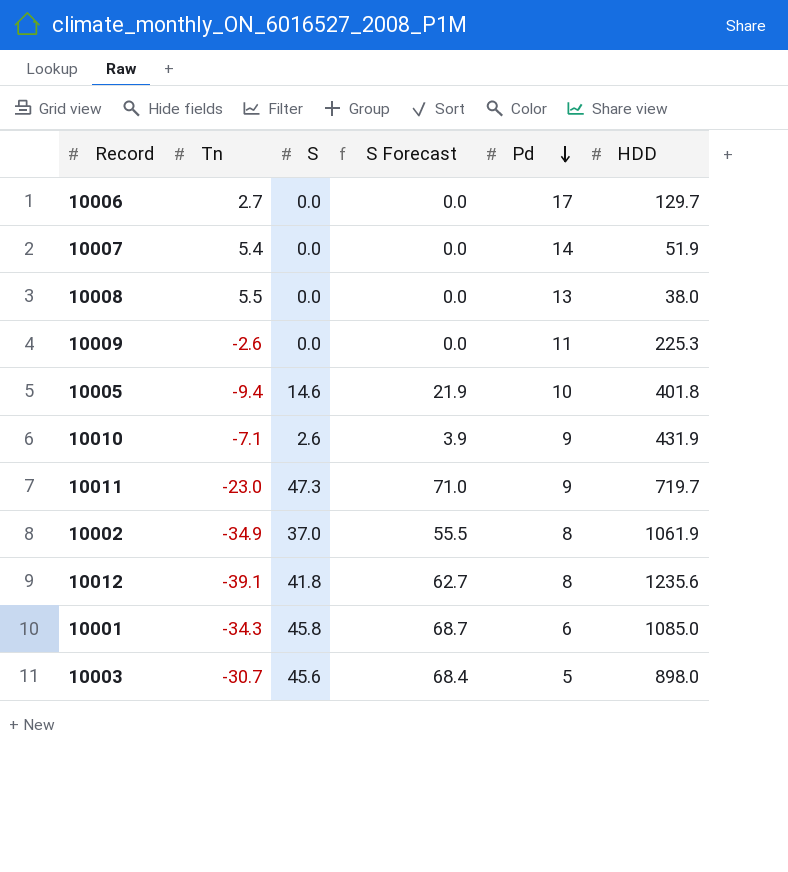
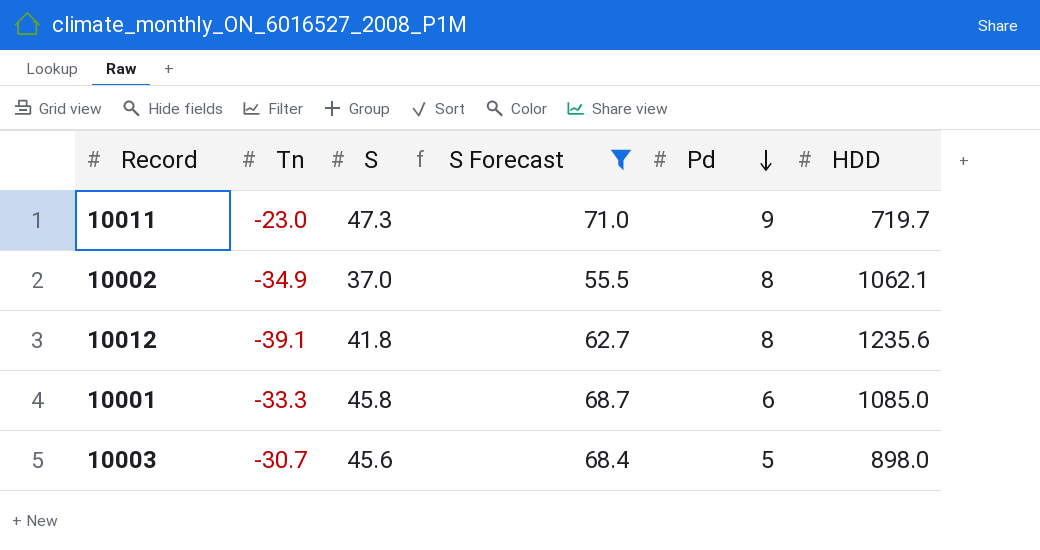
filter: none -> S Forecast >= 55.5
10002 | HDD: 1061.9 -> 1062.1
10001 | Tn: -34.3 -> -33.3

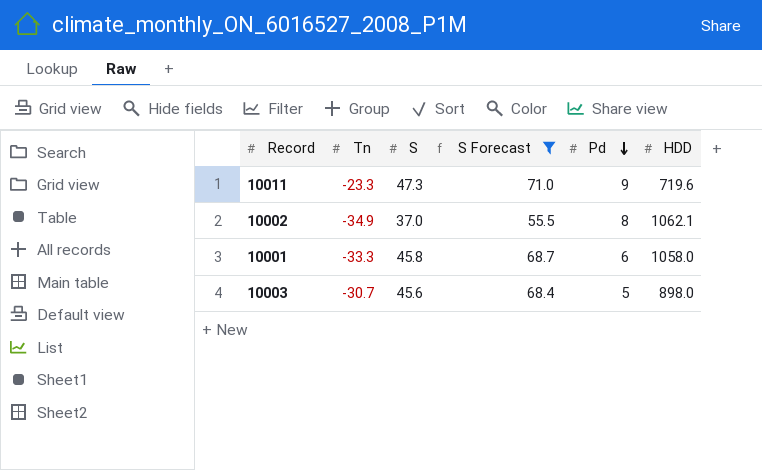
row 10012: -39.1 | 41.8 | 62.7 | 8 | 1235.6 -> none
10011 | Tn: -23.0 -> -23.3
10011 | HDD: 719.7 -> 719.6
10001 | HDD: 1085.0 -> 1058.0

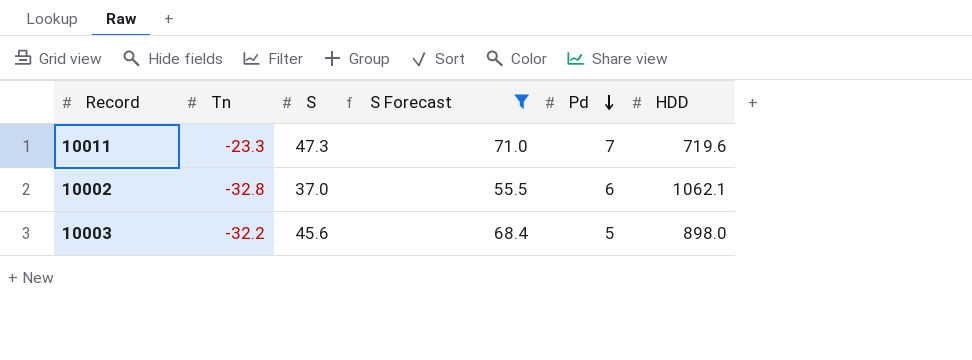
row 10001: -33.3 | 45.8 | 68.7 | 6 | 1058.0 -> none
10011 | Pd: 9 -> 7
10002 | Tn: -34.9 -> -32.8
10002 | Pd: 8 -> 6
10003 | Tn: -30.7 -> -32.2

